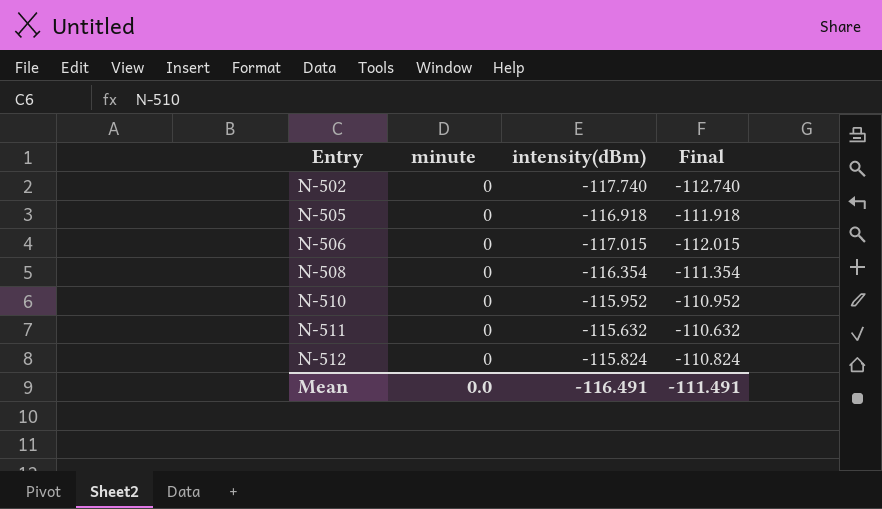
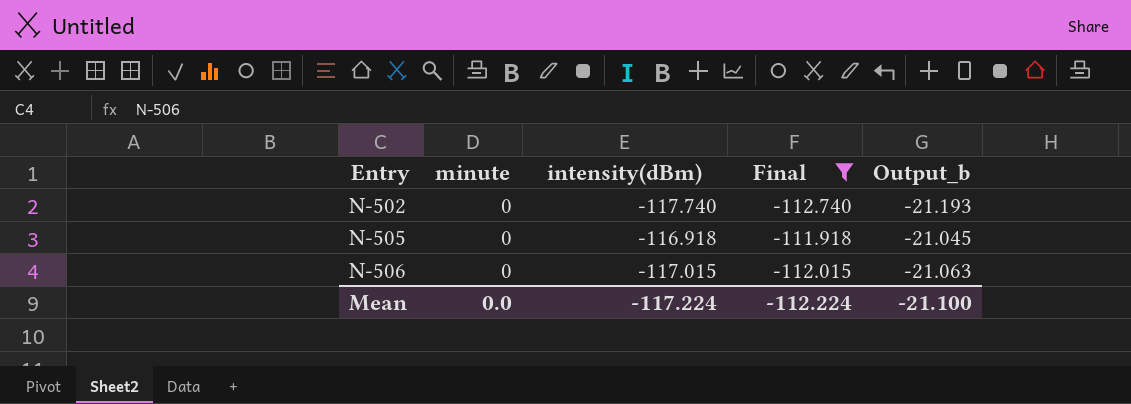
filter: none -> Final <= -111.918
column Output_b | formula: none -> [intensity(dBm)] * 0.18
Mean | intensity(dBm): -116.491 -> -117.224
Mean | Final: -111.491 -> -112.224

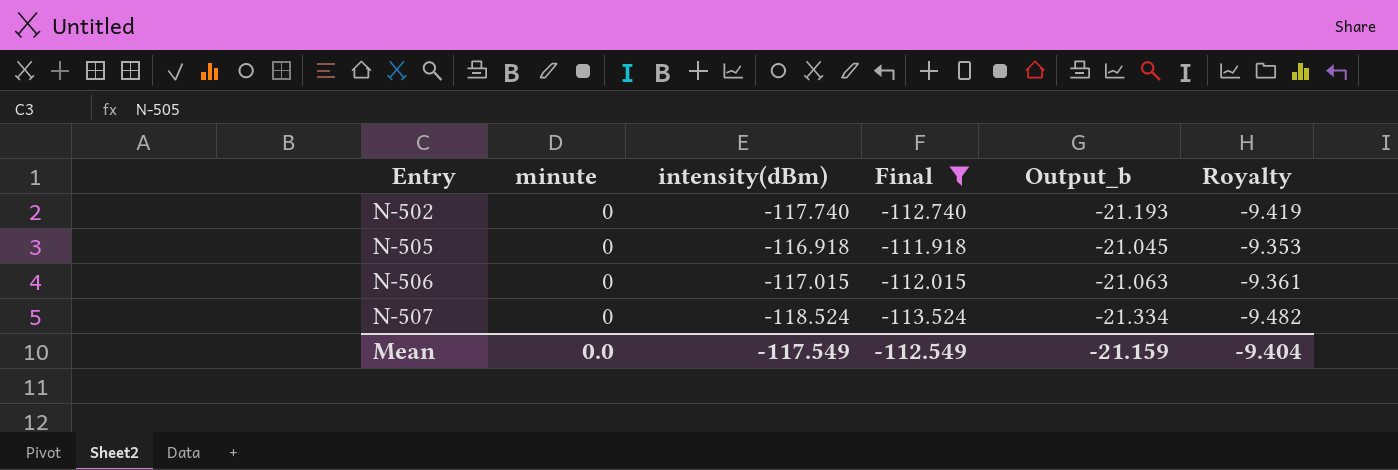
column Royalty | formula: none -> [intensity(dBm)] * 0.08
row N-507: none -> 0 | -118.524 | -113.524 | -21.334 | -9.482
Mean | intensity(dBm): -117.224 -> -117.549
Mean | Final: -112.224 -> -112.549
Mean | Output_b: -21.100 -> -21.159

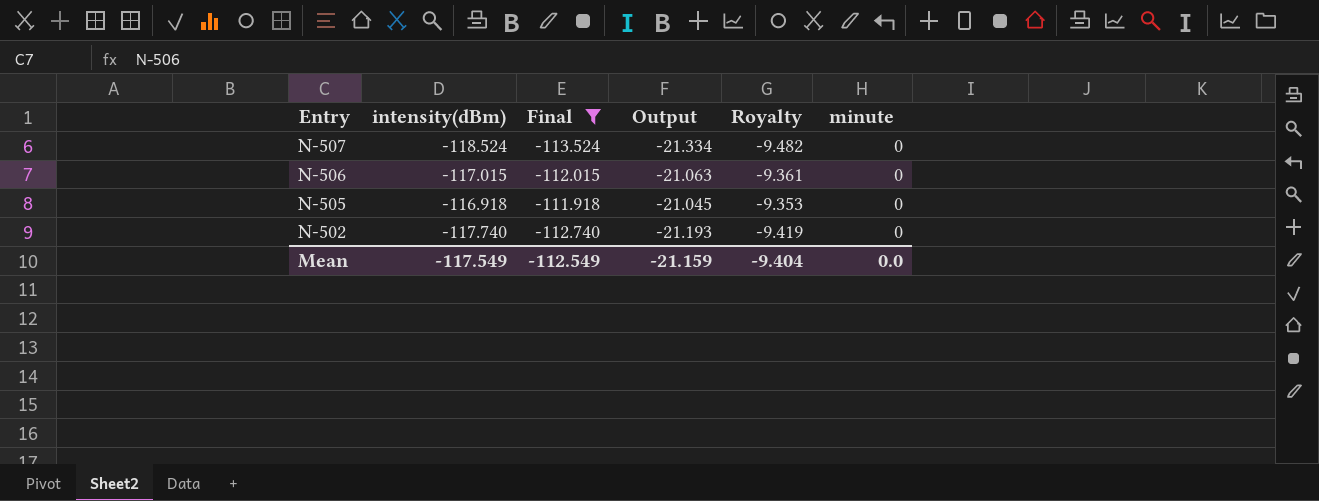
row order: Entry ascending -> Entry descending
column name: Output_b -> Output
column minute | position: 2 -> 6

